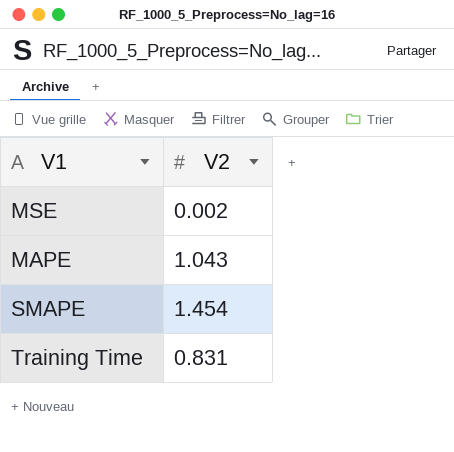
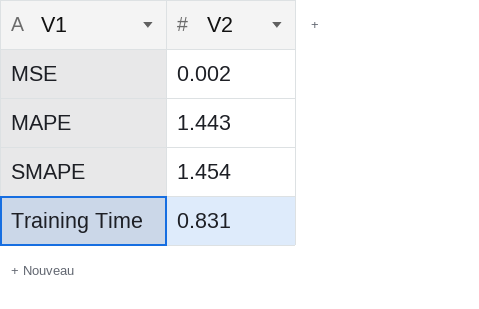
MAPE | V2: 1.043 -> 1.443

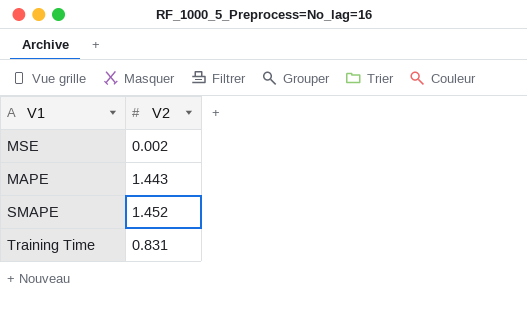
SMAPE | V2: 1.454 -> 1.452

